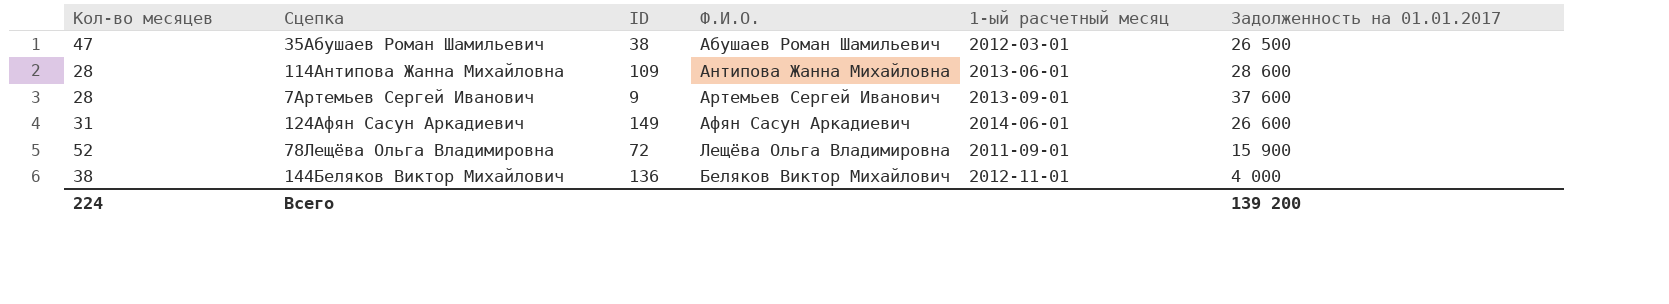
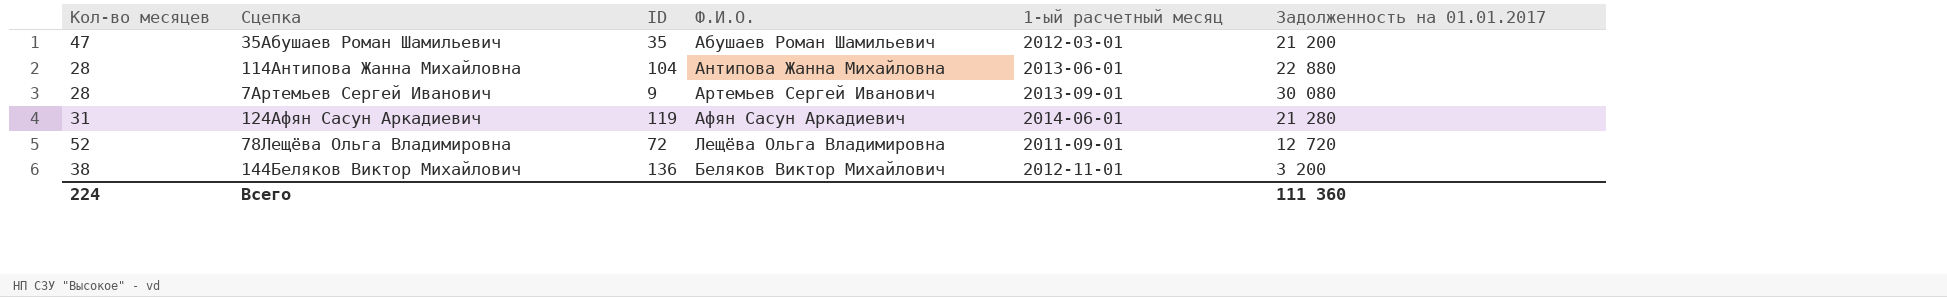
35Абушаев Роман Шамильевич | ID: 38 -> 35
35Абушаев Роман Шамильевич | Задолженность на 01.01.2017: 26 500 -> 21 200
114Антипова Жанна Михайловна | ID: 109 -> 104
114Антипова Жанна Михайловна | Задолженность на 01.01.2017: 28 600 -> 22 880
7Артемьев Сергей Иванович | Задолженность на 01.01.2017: 37 600 -> 30 080
124Афян Сасун Аркадиевич | ID: 149 -> 119
124Афян Сасун Аркадиевич | Задолженность на 01.01.2017: 26 600 -> 21 280
78Лещёва Ольга Владимировна | Задолженность на 01.01.2017: 15 900 -> 12 720
144Беляков Виктор Михайлович | Задолженность на 01.01.2017: 4 000 -> 3 200
Всего | Задолженность на 01.01.2017: 139 200 -> 111 360

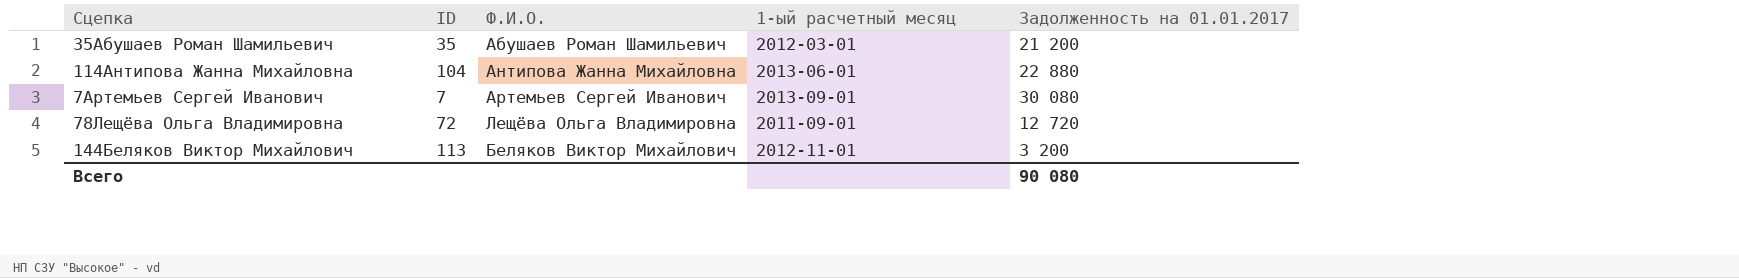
column Кол-во месяцев | position: 1 -> none
row 124Афян Сасун Аркадиевич: 31 | 119 | Афян Сасун Аркадиевич | 2014-06-01 | 21 280 -> none
7Артемьев Сергей Иванович | ID: 9 -> 7
144Беляков Виктор Михайлович | ID: 136 -> 113
Всего | Задолженность на 01.01.2017: 111 360 -> 90 080

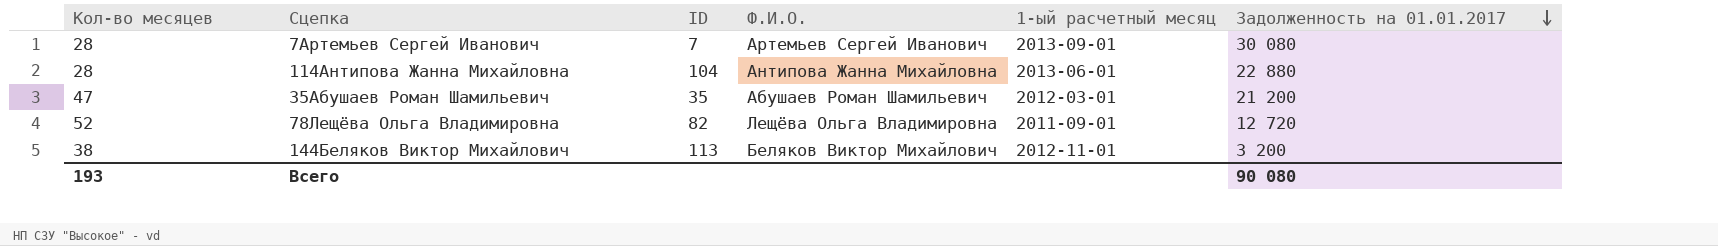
row order: none -> Задолженность на 01.01.2017 descending
column Кол-во месяцев | position: none -> 1
78Лещёва Ольга Владимировна | ID: 72 -> 82

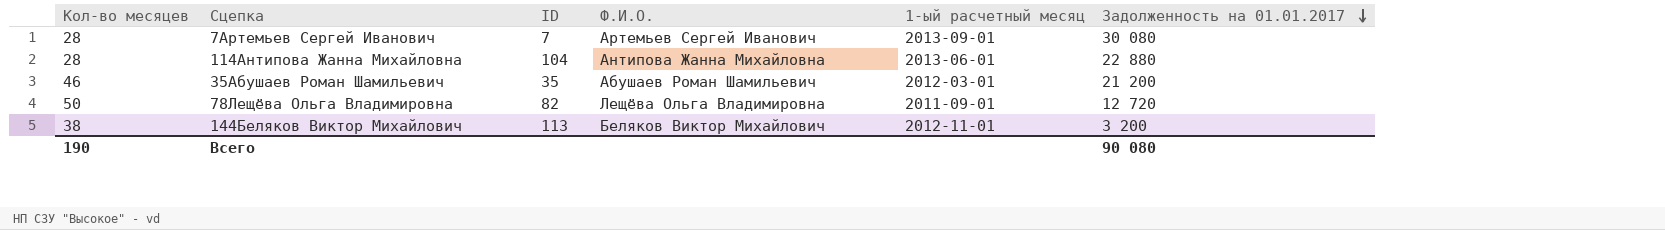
35Абушаев Роман Шамильевич | Кол-во месяцев: 47 -> 46
78Лещёва Ольга Владимировна | Кол-во месяцев: 52 -> 50
Всего | Кол-во месяцев: 193 -> 190

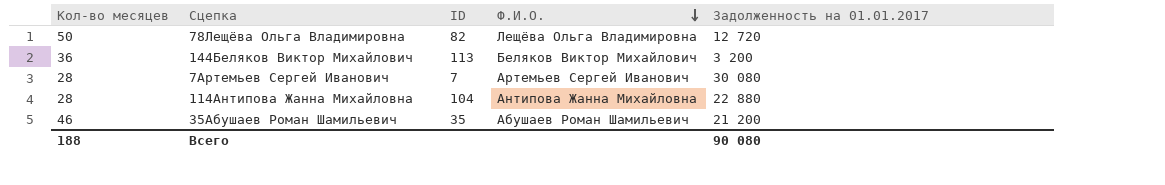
row order: Задолженность на 01.01.2017 descending -> Ф.И.О. descending
column 1-ый расчетный месяц | position: 5 -> none
144Беляков Виктор Михайлович | Кол-во месяцев: 38 -> 36
Всего | Кол-во месяцев: 190 -> 188

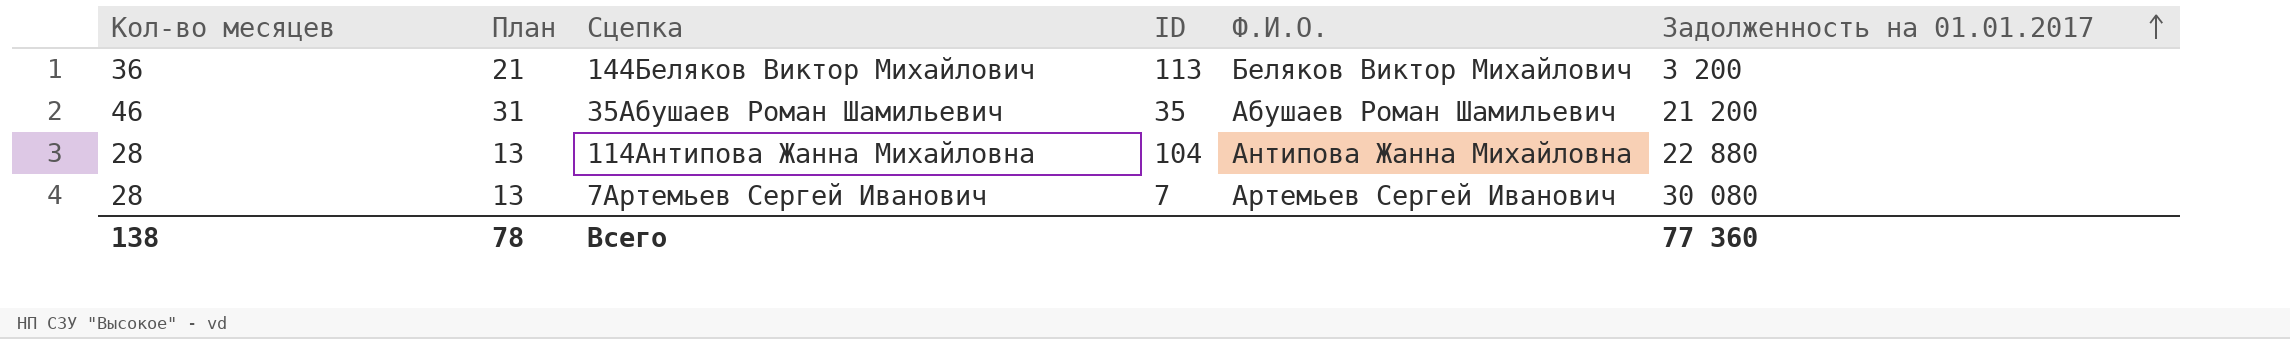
row order: Ф.И.О. descending -> Задолженность на 01.01.2017 ascending
column План | formula: none -> [Кол-во месяцев] - 15
row 78Лещёва Ольга Владимировна: 50 | 82 | Лещёва Ольга Владимировна | 12 720 -> none
Всего | Кол-во месяцев: 188 -> 138
Всего | Задолженность на 01.01.2017: 90 080 -> 77 360

